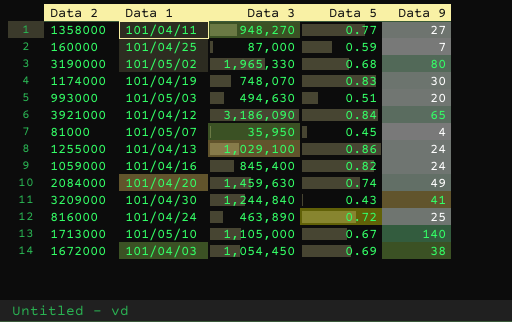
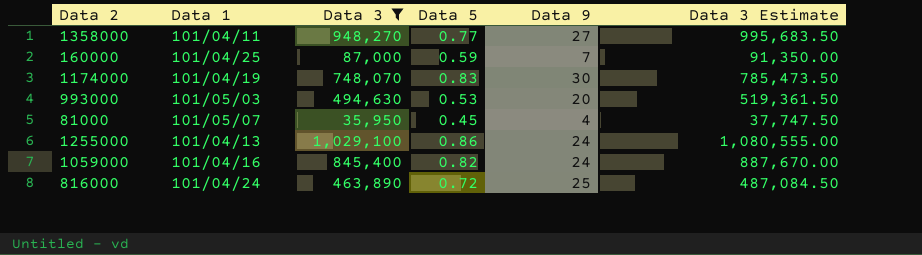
filter: none -> Data 3 <= 1,029,100
column Data 3 Estimate | formula: none -> [Data 3] * 1.05
993000 | Data 5: 0.51 -> 0.53

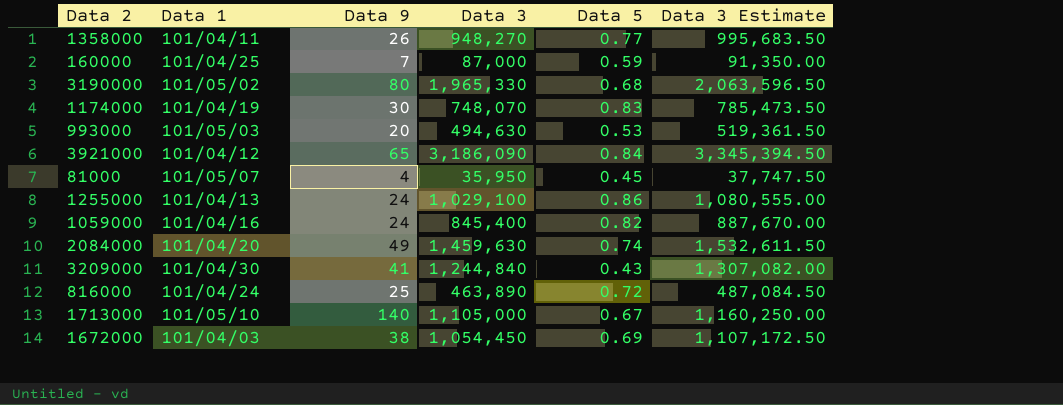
filter: Data 3 <= 1,029,100 -> none
column Data 9 | position: 5 -> 3
1358000 | Data 9: 27 -> 26

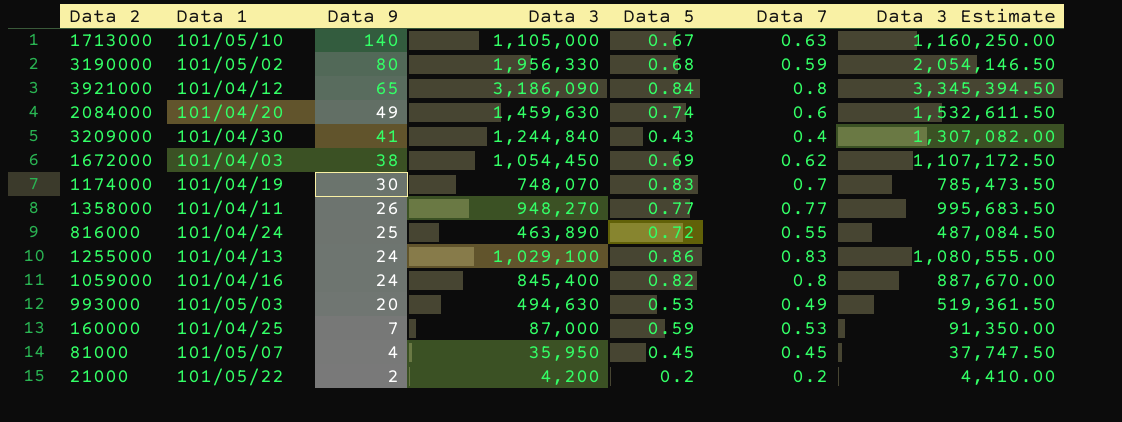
row order: none -> Data 9 descending
column Data 7 | position: none -> 6
3190000 | Data 3: 1,965,330 -> 1,956,330
3190000 | Data 3 Estimate: 2,063,596.50 -> 2,054,146.50
row 21000: none -> 101/05/22 | 2 | 4,200 | 0.2 | 0.2 | 4,410.00

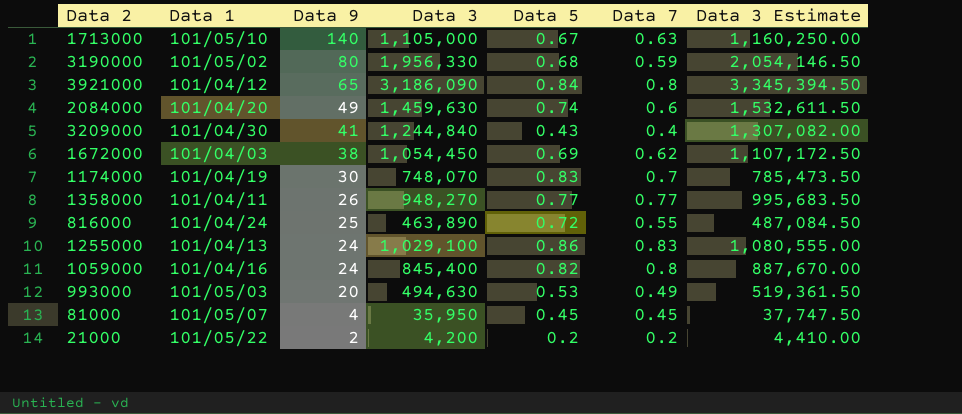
row 160000: 101/04/25 | 7 | 87,000 | 0.59 | 0.53 | 91,350.00 -> none

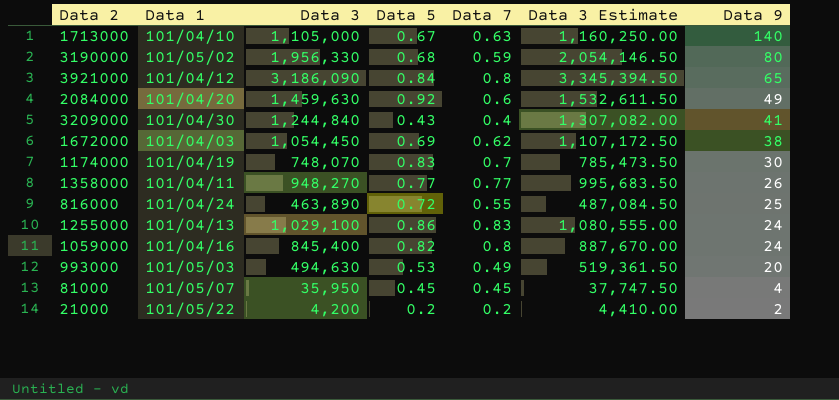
column Data 9 | position: 3 -> 7
1713000 | Data 1: 101/05/10 -> 101/04/10
2084000 | Data 5: 0.74 -> 0.92

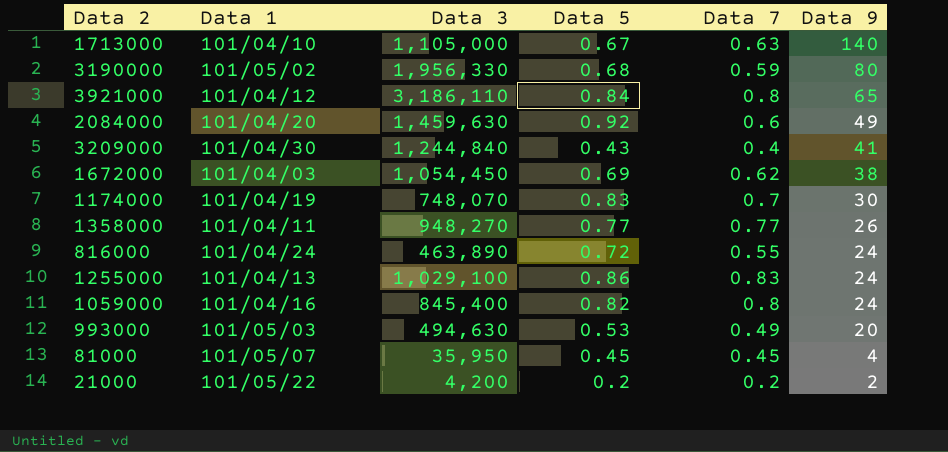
column Data 3 Estimate | formula: [Data 3] * 1.05 -> none
3921000 | Data 3: 3,186,090 -> 3,186,110
816000 | Data 9: 25 -> 24

